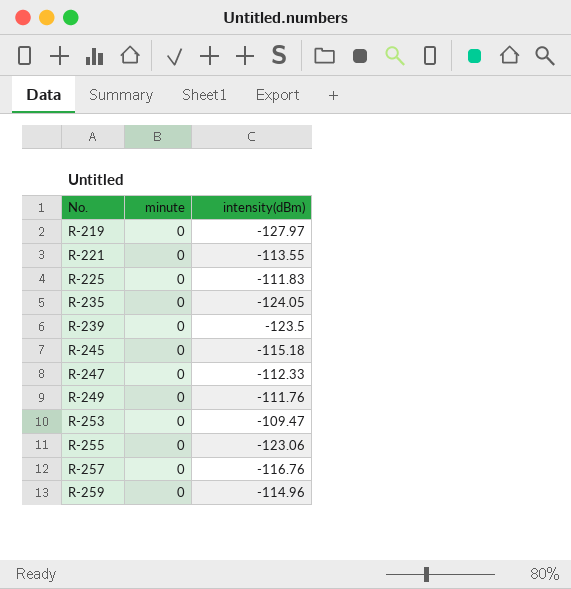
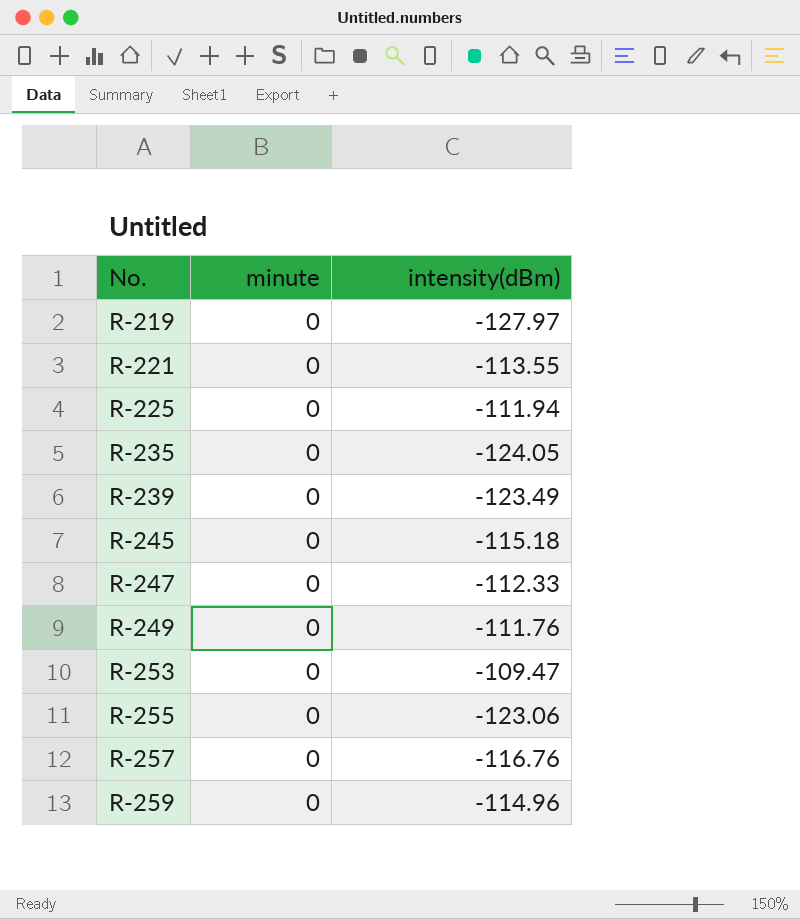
R-225 | intensity(dBm): -111.83 -> -111.94
R-239 | intensity(dBm): -123.5 -> -123.49

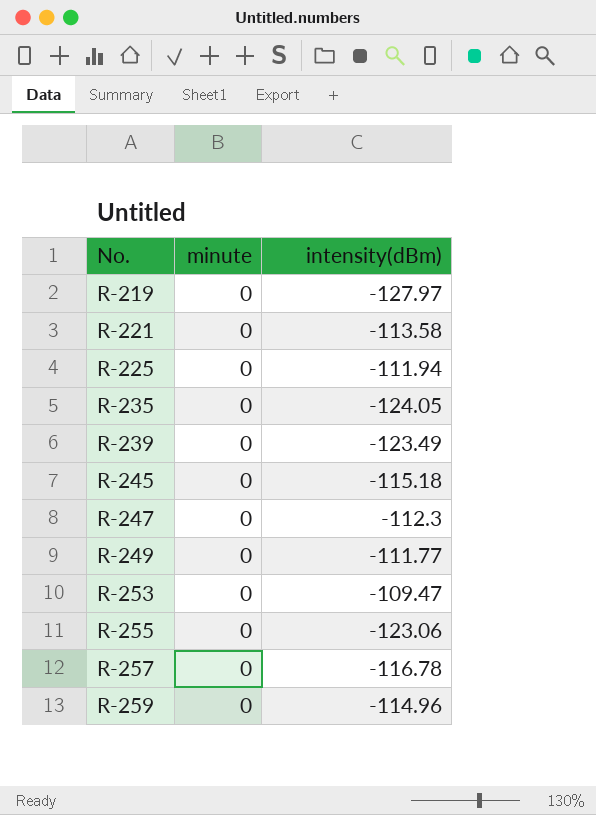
R-221 | intensity(dBm): -113.55 -> -113.58
R-247 | intensity(dBm): -112.33 -> -112.3
R-249 | intensity(dBm): -111.76 -> -111.77
R-257 | intensity(dBm): -116.76 -> -116.78

